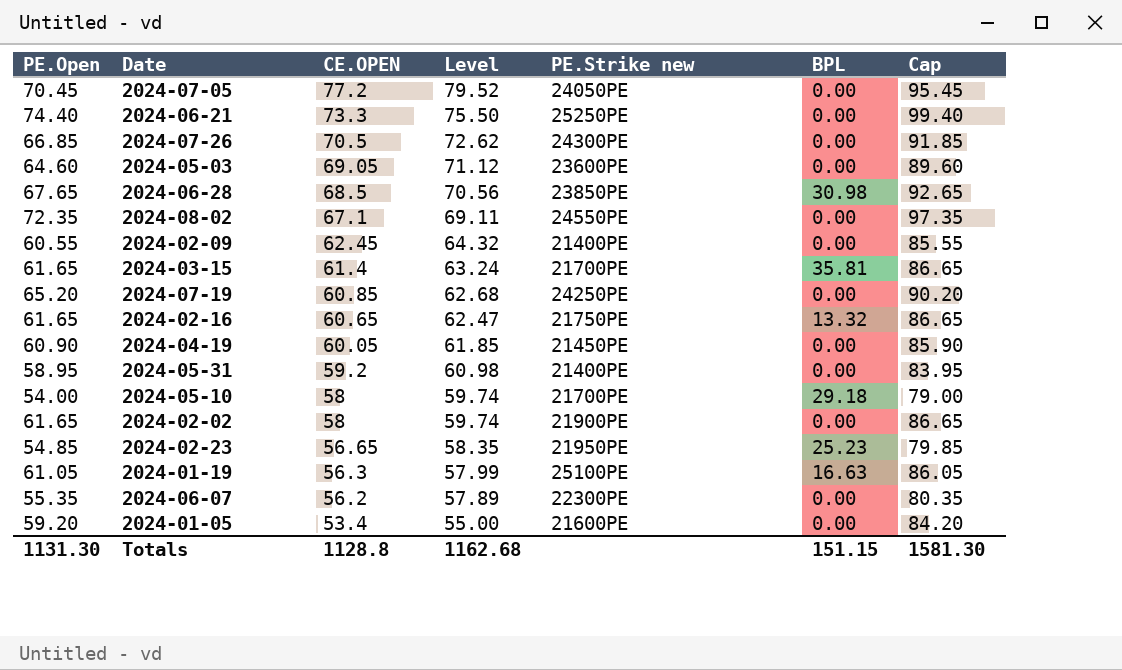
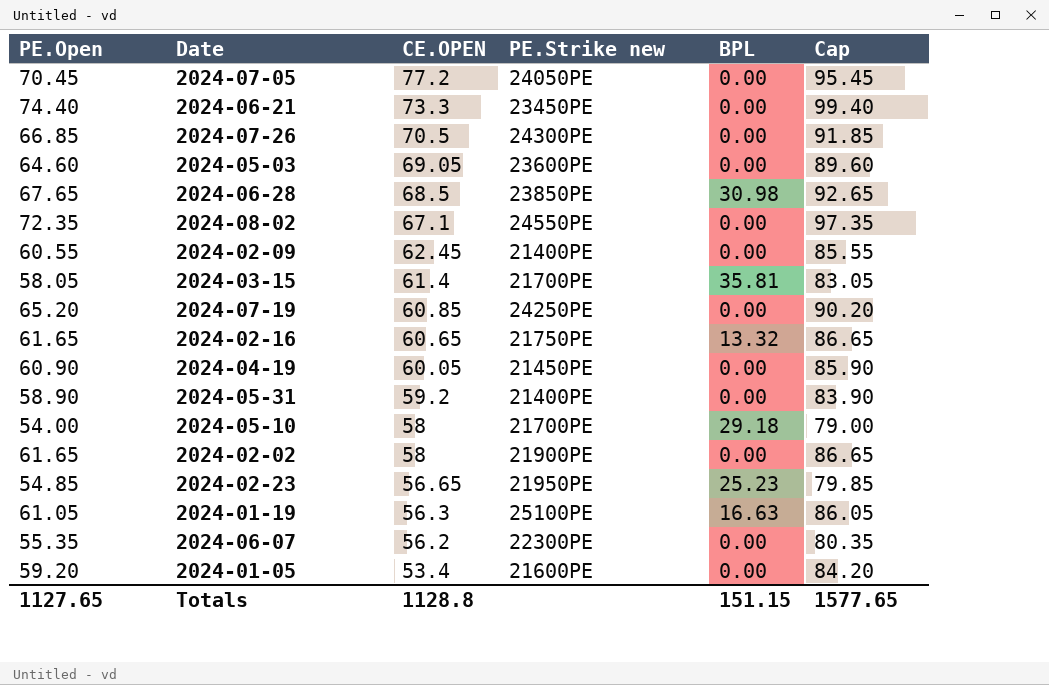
column Level | formula: [CE.OPEN] * 1.03 -> none
2024-06-21 | PE.Strike new: 25250PE -> 23450PE
2024-03-15 | PE.Open: 61.65 -> 58.05
2024-03-15 | Cap: 86.65 -> 83.05
2024-05-31 | PE.Open: 58.95 -> 58.90
2024-05-31 | Cap: 83.95 -> 83.90
Totals | PE.Open: 1131.30 -> 1127.65
Totals | Cap: 1581.30 -> 1577.65

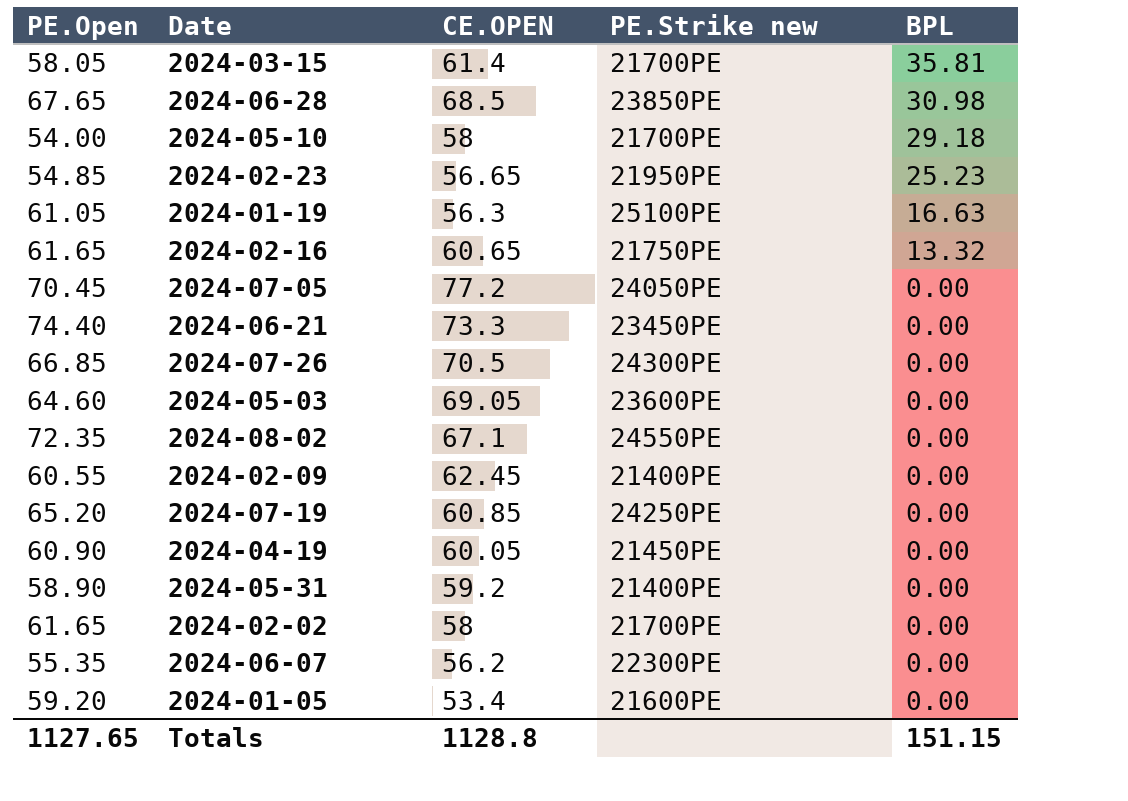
row order: CE.OPEN descending -> BPL descending
column Cap | formula: [PE.Open] + 25 -> none
2024-02-02 | PE.Strike new: 21900PE -> 21700PE

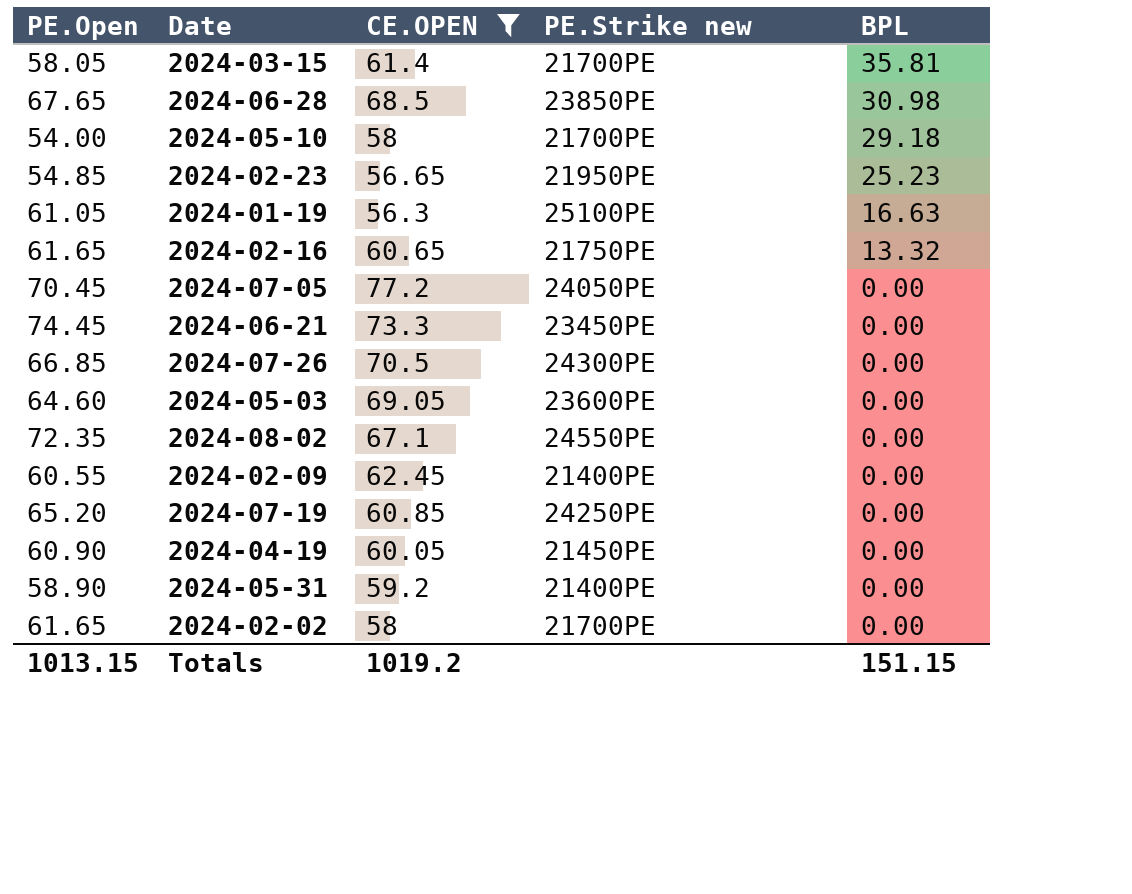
filter: none -> CE.OPEN >= 56.3
2024-06-21 | PE.Open: 74.40 -> 74.45
Totals | PE.Open: 1127.65 -> 1013.15
Totals | CE.OPEN: 1128.8 -> 1019.2

